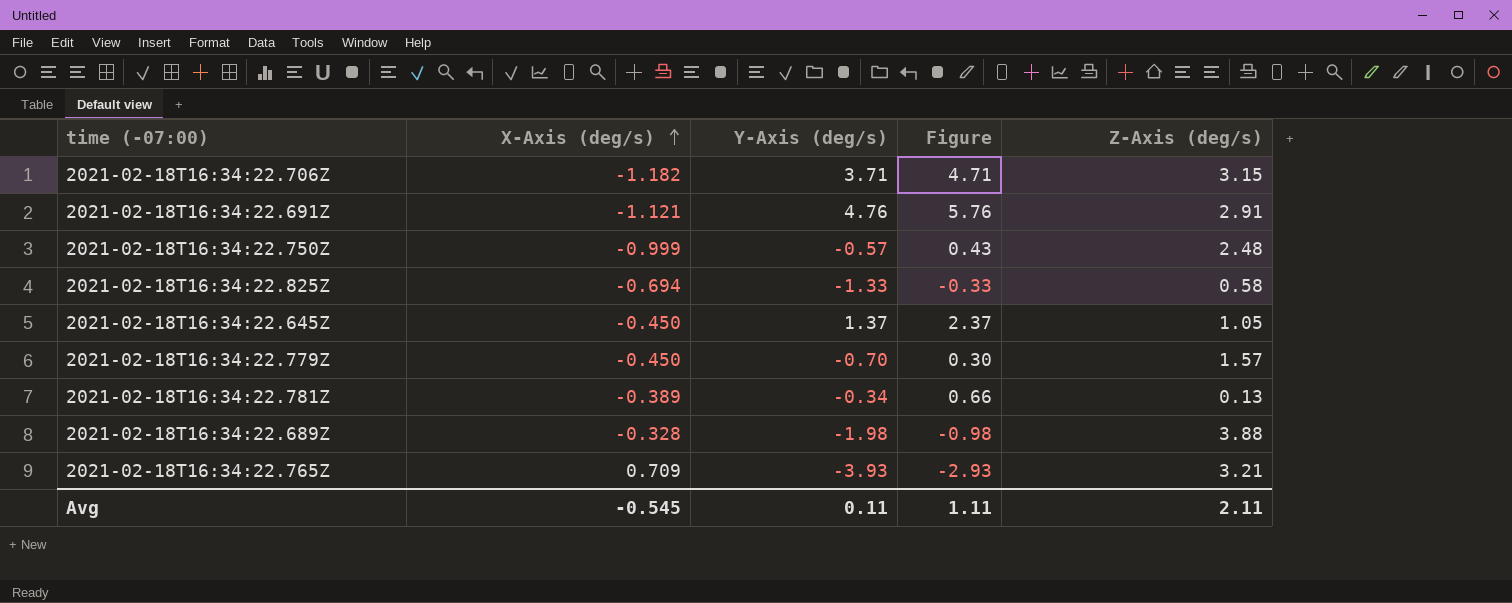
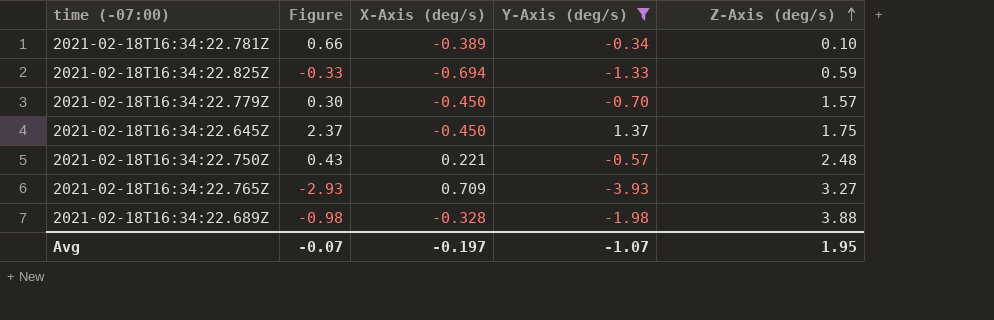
filter: none -> Y-Axis (deg/s) <= 1.37
row order: X-Axis (deg/s) ascending -> Z-Axis (deg/s) ascending
column Figure | position: 4 -> 2
2021-02-18T16:34:22.781Z | Z-Axis (deg/s): 0.13 -> 0.10
2021-02-18T16:34:22.825Z | Z-Axis (deg/s): 0.58 -> 0.59
2021-02-18T16:34:22.645Z | Z-Axis (deg/s): 1.05 -> 1.75
2021-02-18T16:34:22.750Z | X-Axis (deg/s): -0.999 -> 0.221
2021-02-18T16:34:22.765Z | Z-Axis (deg/s): 3.21 -> 3.27
Avg | Figure: 1.11 -> -0.07
Avg | X-Axis (deg/s): -0.545 -> -0.197
Avg | Y-Axis (deg/s): 0.11 -> -1.07
Avg | Z-Axis (deg/s): 2.11 -> 1.95

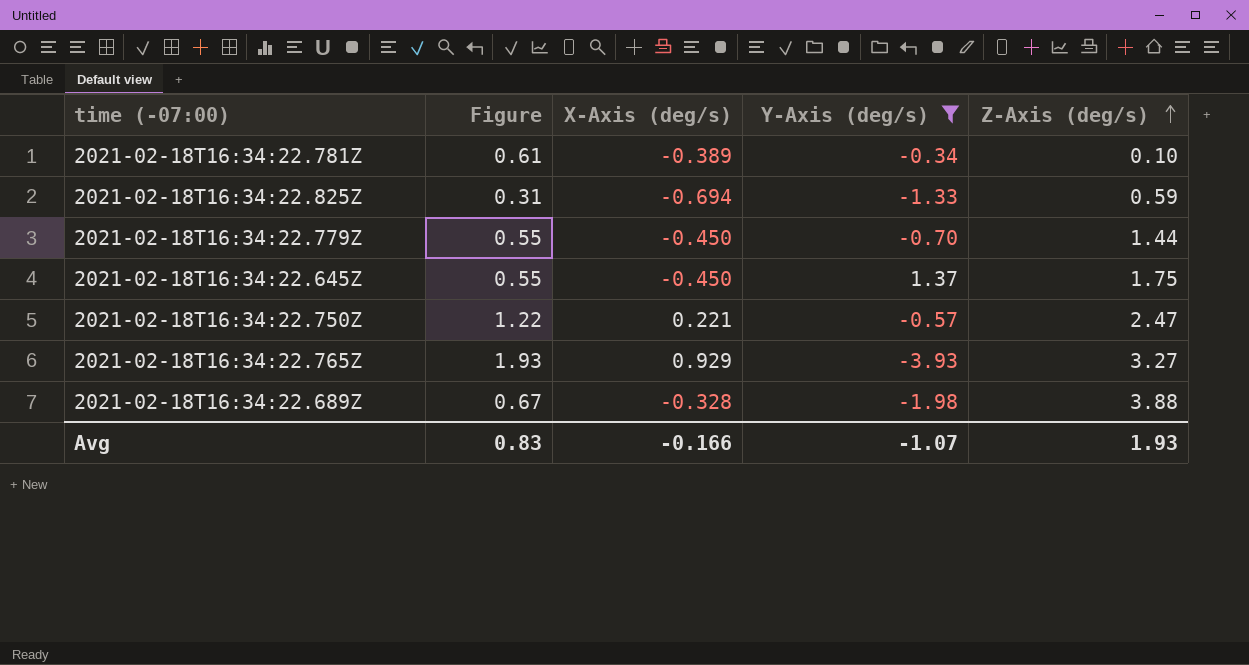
column Figure | formula: [Y-Axis (deg/s)] + 1 -> [X-Axis (deg/s)] + 1
2021-02-18T16:34:22.779Z | Z-Axis (deg/s): 1.57 -> 1.44
2021-02-18T16:34:22.750Z | Z-Axis (deg/s): 2.48 -> 2.47
2021-02-18T16:34:22.765Z | X-Axis (deg/s): 0.709 -> 0.929
Avg | Figure: -0.07 -> 0.83
Avg | X-Axis (deg/s): -0.197 -> -0.166
Avg | Z-Axis (deg/s): 1.95 -> 1.93

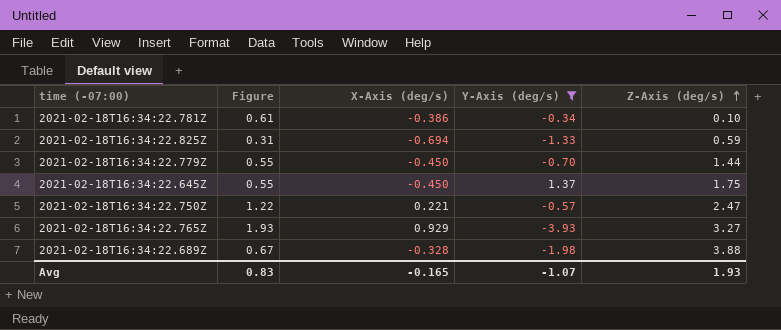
2021-02-18T16:34:22.781Z | X-Axis (deg/s): -0.389 -> -0.386
Avg | X-Axis (deg/s): -0.166 -> -0.165

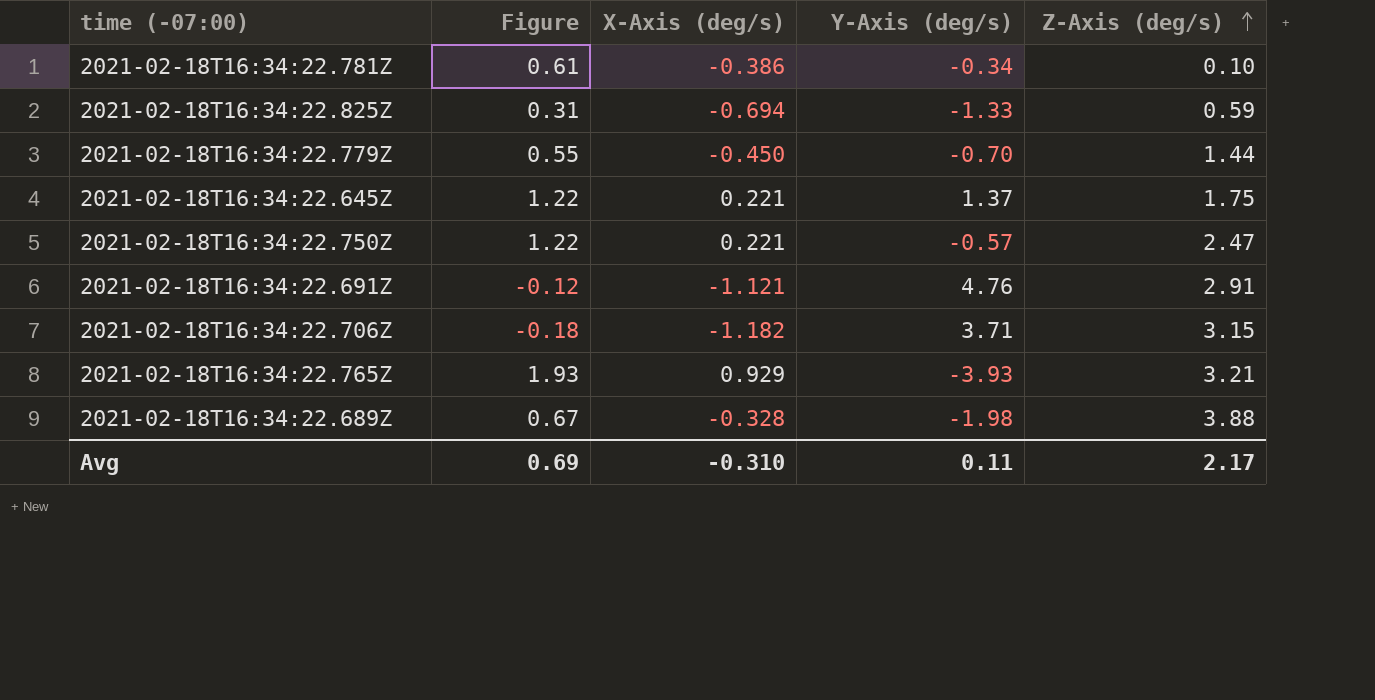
filter: Y-Axis (deg/s) <= 1.37 -> none
2021-02-18T16:34:22.645Z | Figure: 0.55 -> 1.22
2021-02-18T16:34:22.645Z | X-Axis (deg/s): -0.450 -> 0.221
2021-02-18T16:34:22.765Z | Z-Axis (deg/s): 3.27 -> 3.21
Avg | Figure: 0.83 -> 0.69
Avg | X-Axis (deg/s): -0.165 -> -0.310
Avg | Y-Axis (deg/s): -1.07 -> 0.11
Avg | Z-Axis (deg/s): 1.93 -> 2.17

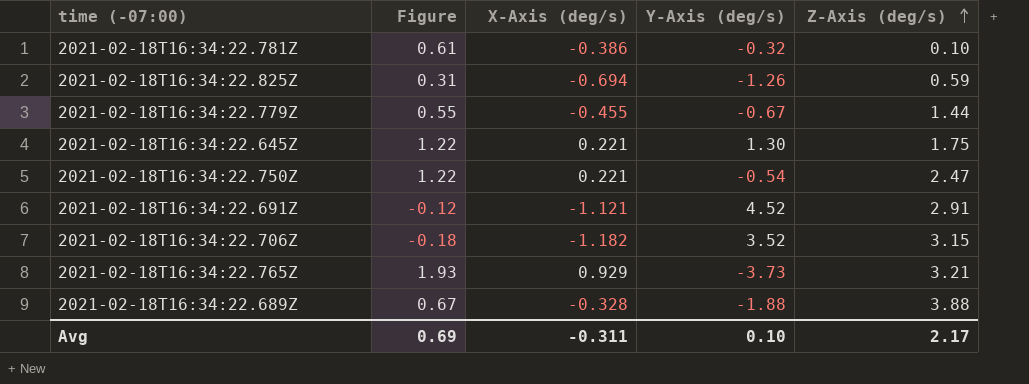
2021-02-18T16:34:22.781Z | Y-Axis (deg/s): -0.34 -> -0.32
2021-02-18T16:34:22.825Z | Y-Axis (deg/s): -1.33 -> -1.26
2021-02-18T16:34:22.779Z | X-Axis (deg/s): -0.450 -> -0.455
2021-02-18T16:34:22.779Z | Y-Axis (deg/s): -0.70 -> -0.67
2021-02-18T16:34:22.645Z | Y-Axis (deg/s): 1.37 -> 1.30
2021-02-18T16:34:22.750Z | Y-Axis (deg/s): -0.57 -> -0.54
2021-02-18T16:34:22.691Z | Y-Axis (deg/s): 4.76 -> 4.52
2021-02-18T16:34:22.706Z | Y-Axis (deg/s): 3.71 -> 3.52
2021-02-18T16:34:22.765Z | Y-Axis (deg/s): -3.93 -> -3.73
2021-02-18T16:34:22.689Z | Y-Axis (deg/s): -1.98 -> -1.88
Avg | X-Axis (deg/s): -0.310 -> -0.311
Avg | Y-Axis (deg/s): 0.11 -> 0.10

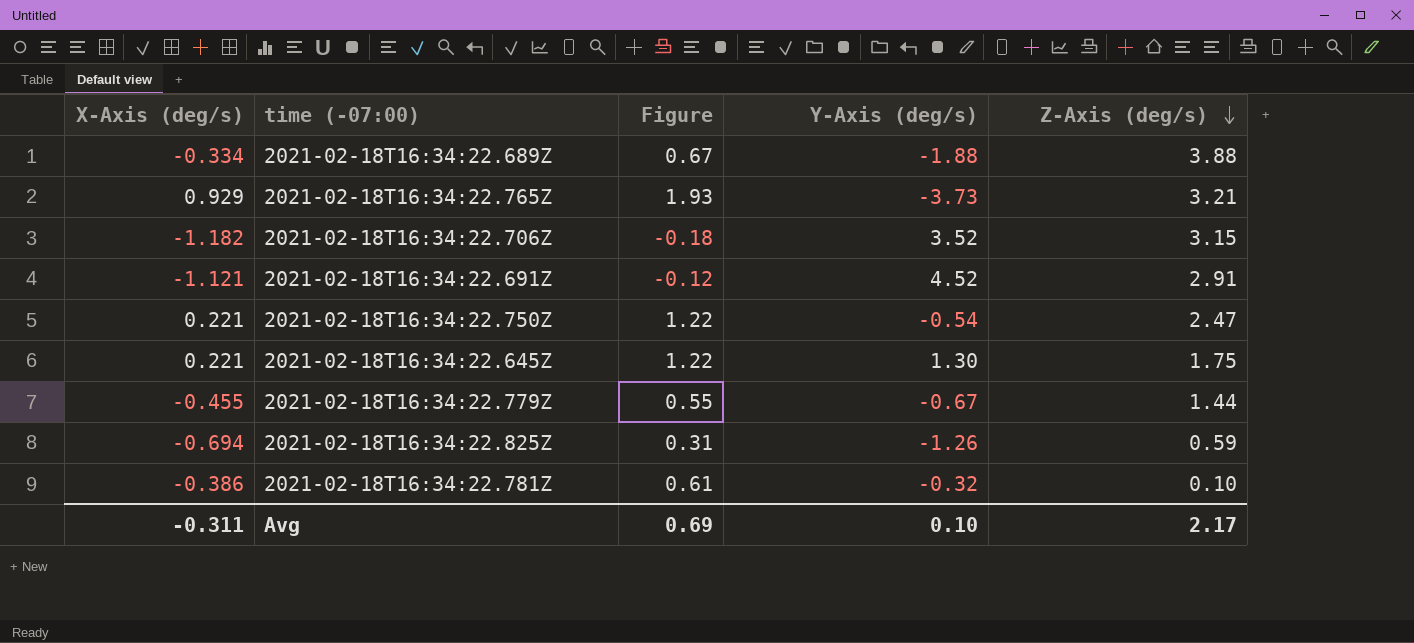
row order: Z-Axis (deg/s) ascending -> Z-Axis (deg/s) descending
column X-Axis (deg/s) | position: 3 -> 1
2021-02-18T16:34:22.689Z | X-Axis (deg/s): -0.328 -> -0.334

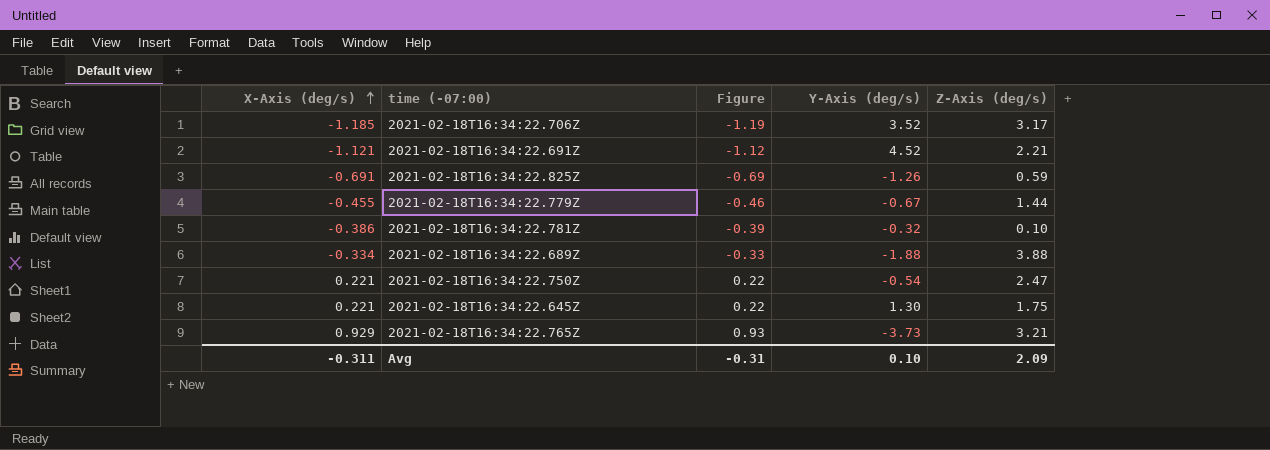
row order: Z-Axis (deg/s) descending -> X-Axis (deg/s) ascending
column Figure | formula: [X-Axis (deg/s)] + 1 -> [X-Axis (deg/s)] + 0
2021-02-18T16:34:22.706Z | X-Axis (deg/s): -1.182 -> -1.185
2021-02-18T16:34:22.706Z | Z-Axis (deg/s): 3.15 -> 3.17
2021-02-18T16:34:22.691Z | Z-Axis (deg/s): 2.91 -> 2.21
2021-02-18T16:34:22.825Z | X-Axis (deg/s): -0.694 -> -0.691
Avg | Figure: 0.69 -> -0.31
Avg | Z-Axis (deg/s): 2.17 -> 2.09

